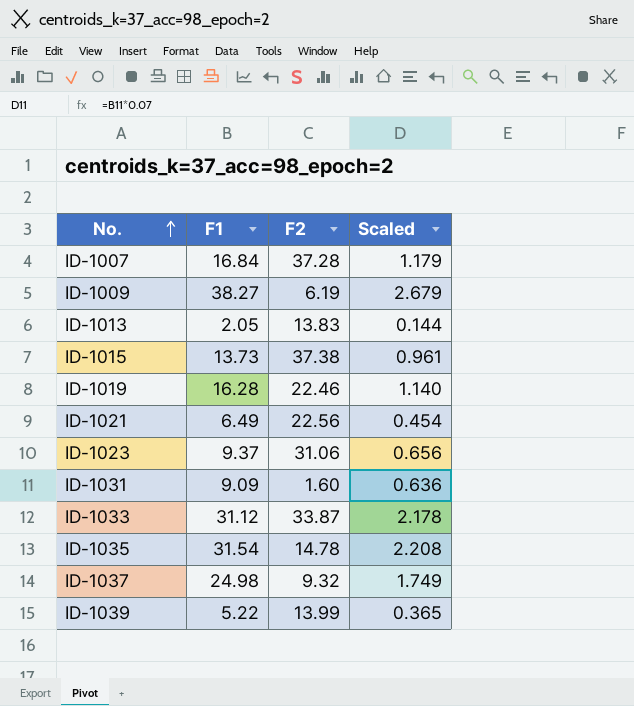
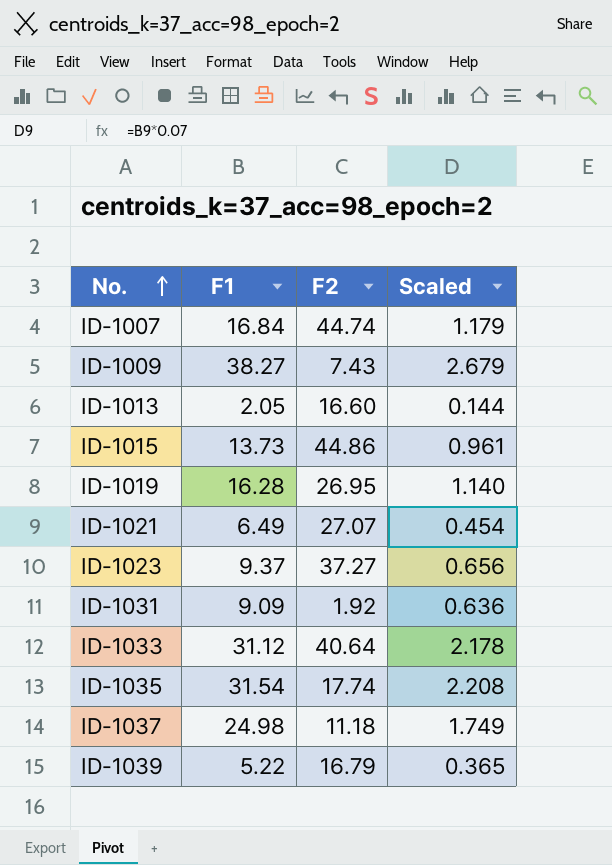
ID-1007 | F2: 37.28 -> 44.74
ID-1009 | F2: 6.19 -> 7.43
ID-1013 | F2: 13.83 -> 16.60
ID-1015 | F2: 37.38 -> 44.86
ID-1019 | F2: 22.46 -> 26.95
ID-1021 | F2: 22.56 -> 27.07
ID-1023 | F2: 31.06 -> 37.27
ID-1031 | F2: 1.60 -> 1.92
ID-1033 | F2: 33.87 -> 40.64
ID-1035 | F2: 14.78 -> 17.74
ID-1037 | F2: 9.32 -> 11.18
ID-1039 | F2: 13.99 -> 16.79

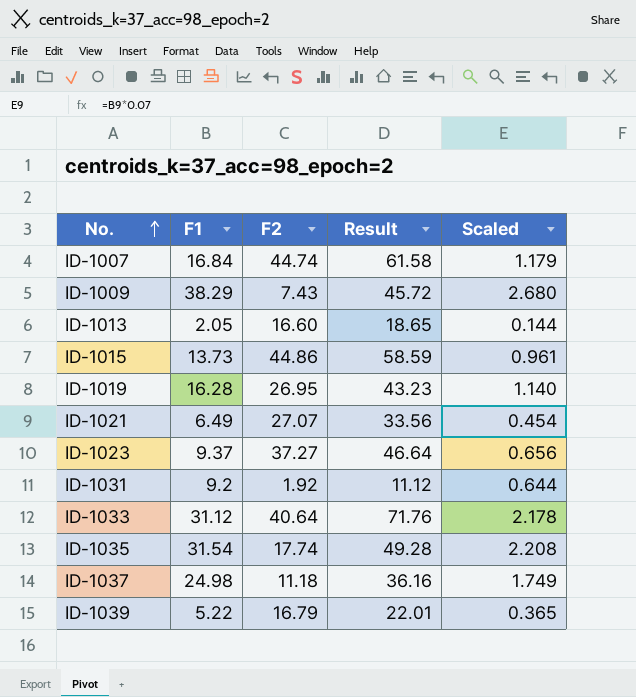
column Result | formula: none -> [F1] + [F2]
ID-1009 | F1: 38.27 -> 38.29
ID-1009 | Scaled: 2.679 -> 2.680
ID-1031 | F1: 9.09 -> 9.2
ID-1031 | Scaled: 0.636 -> 0.644

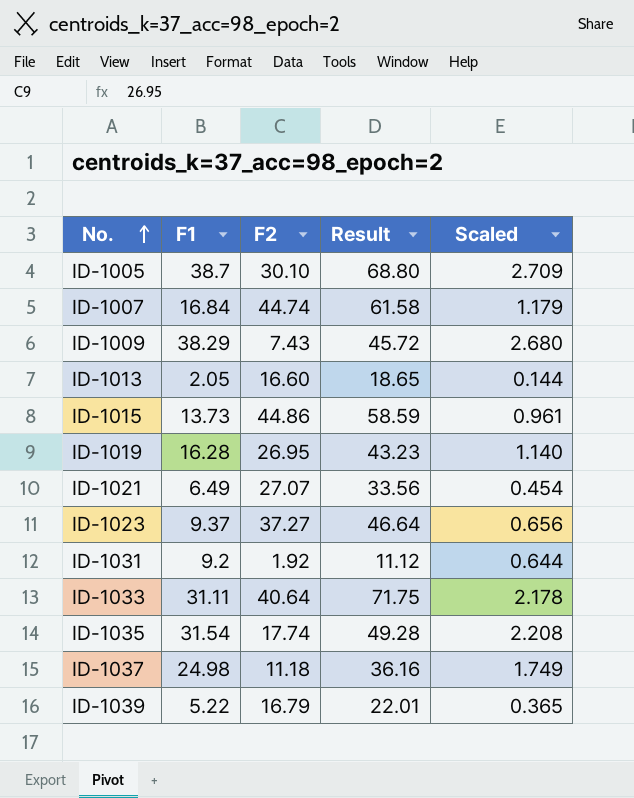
row ID-1005: none -> 38.7 | 30.10 | 68.80 | 2.709
ID-1033 | F1: 31.12 -> 31.11
ID-1033 | Result: 71.76 -> 71.75

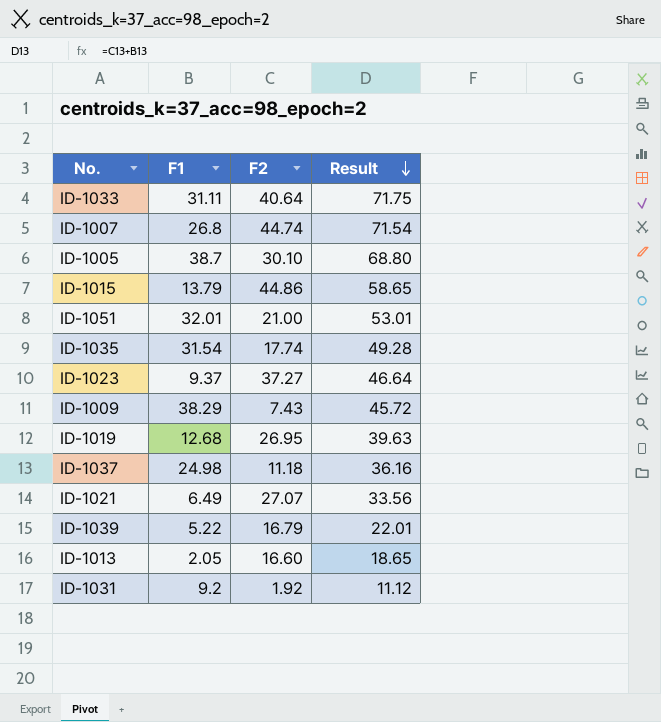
row order: No. ascending -> Result descending
column Scaled | formula: [F1] * 0.07 -> none
ID-1007 | F1: 16.84 -> 26.8
ID-1007 | Result: 61.58 -> 71.54
ID-1015 | F1: 13.73 -> 13.79
ID-1015 | Result: 58.59 -> 58.65
row ID-1051: none -> 32.01 | 21.00 | 53.01
ID-1019 | F1: 16.28 -> 12.68
ID-1019 | Result: 43.23 -> 39.63

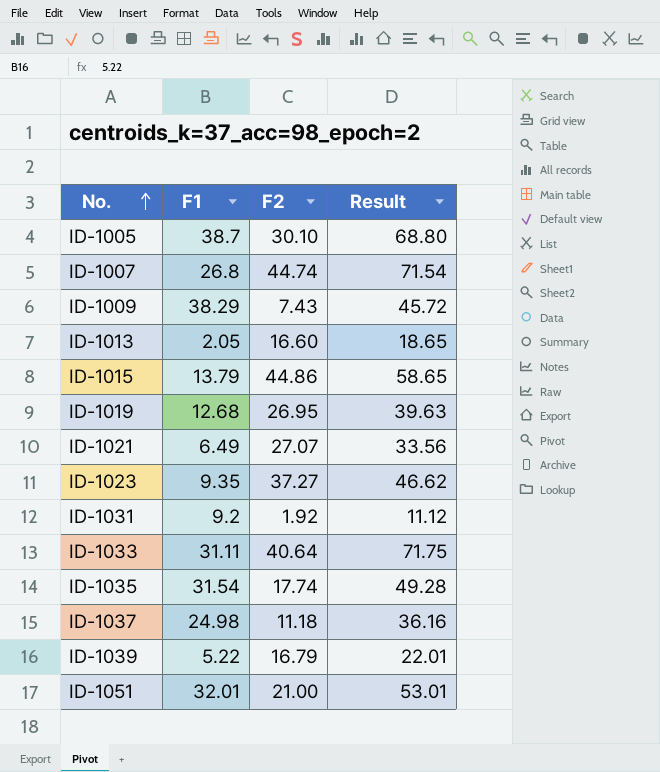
row order: Result descending -> No. ascending
ID-1023 | F1: 9.37 -> 9.35
ID-1023 | Result: 46.64 -> 46.62

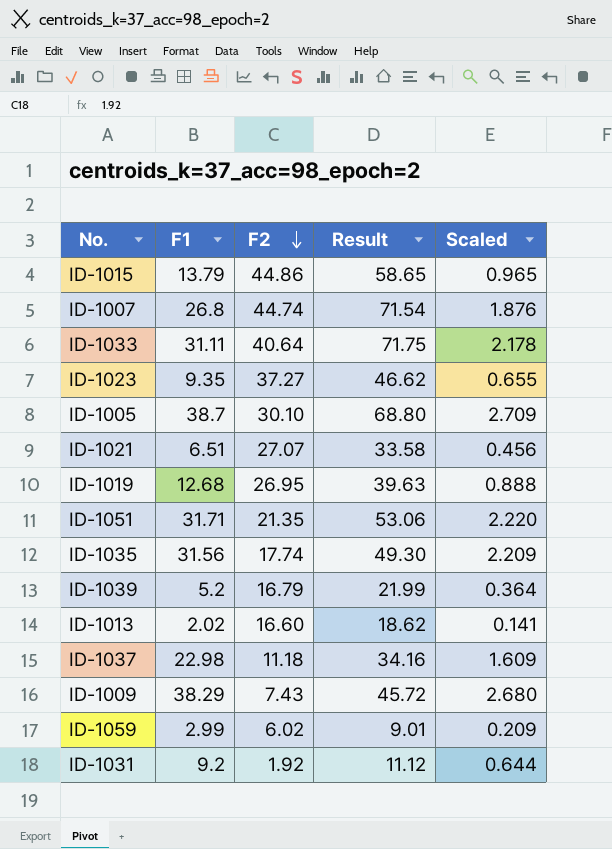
row order: No. ascending -> F2 descending
column Scaled | formula: none -> [F1] * 0.07
ID-1021 | F1: 6.49 -> 6.51
ID-1021 | Result: 33.56 -> 33.58
ID-1051 | F1: 32.01 -> 31.71
ID-1051 | F2: 21.00 -> 21.35
ID-1051 | Result: 53.01 -> 53.06
ID-1035 | F1: 31.54 -> 31.56
ID-1035 | Result: 49.28 -> 49.30
ID-1039 | F1: 5.22 -> 5.2
ID-1039 | Result: 22.01 -> 21.99
ID-1013 | F1: 2.05 -> 2.02
ID-1013 | Result: 18.65 -> 18.62
ID-1037 | F1: 24.98 -> 22.98
ID-1037 | Result: 36.16 -> 34.16
row ID-1059: none -> 2.99 | 6.02 | 9.01 | 0.209

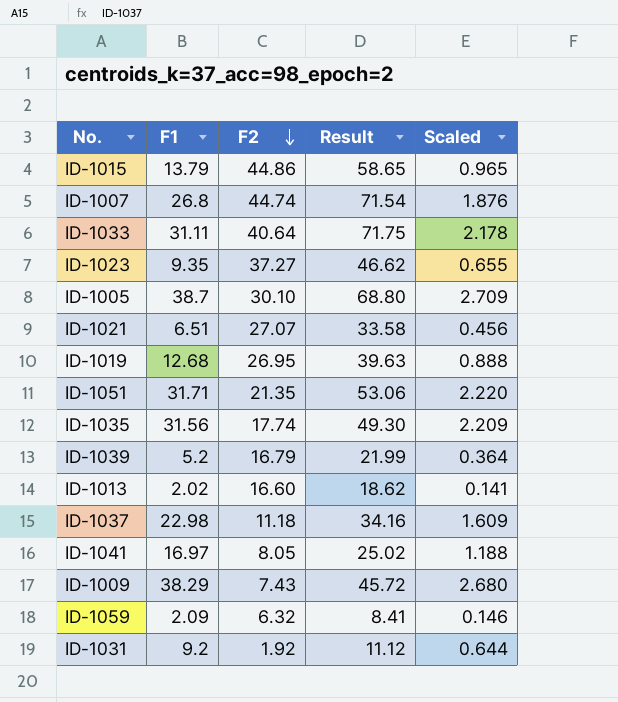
row ID-1041: none -> 16.97 | 8.05 | 25.02 | 1.188
ID-1059 | F1: 2.99 -> 2.09
ID-1059 | F2: 6.02 -> 6.32
ID-1059 | Result: 9.01 -> 8.41
ID-1059 | Scaled: 0.209 -> 0.146

